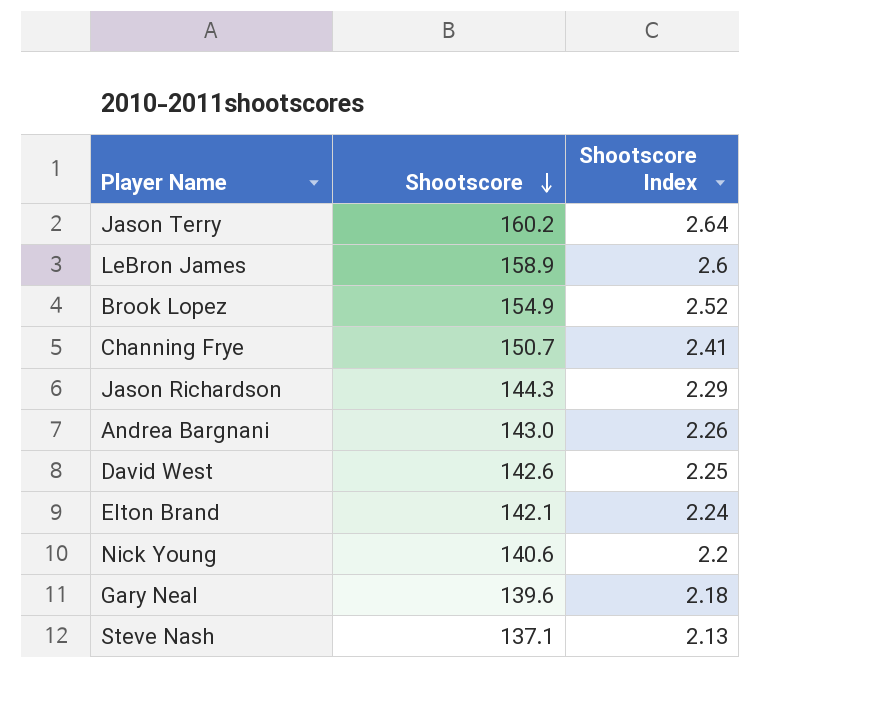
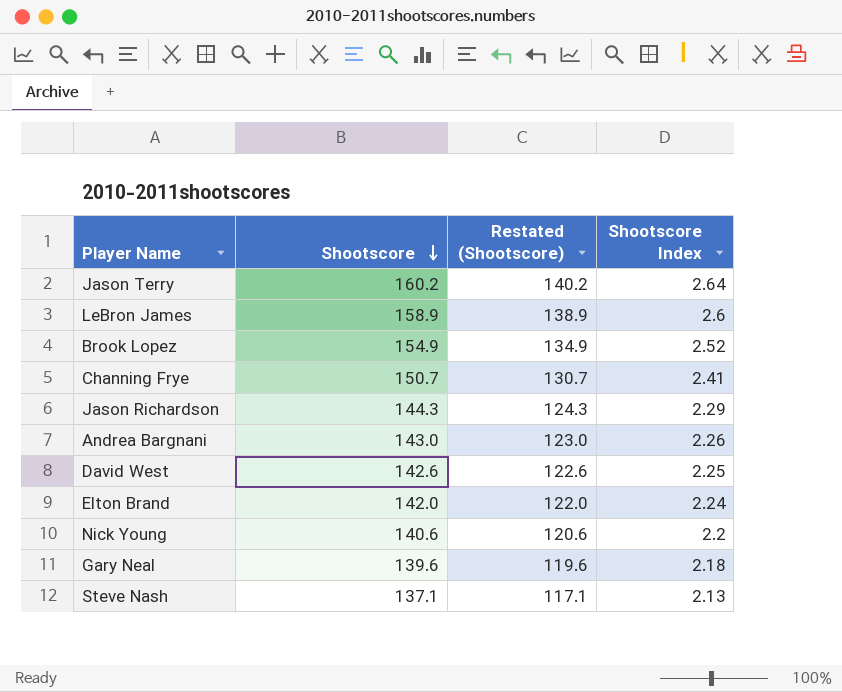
column Restated (Shootscore) | formula: none -> [Shootscore] - 20
Elton Brand | Shootscore: 142.1 -> 142.0

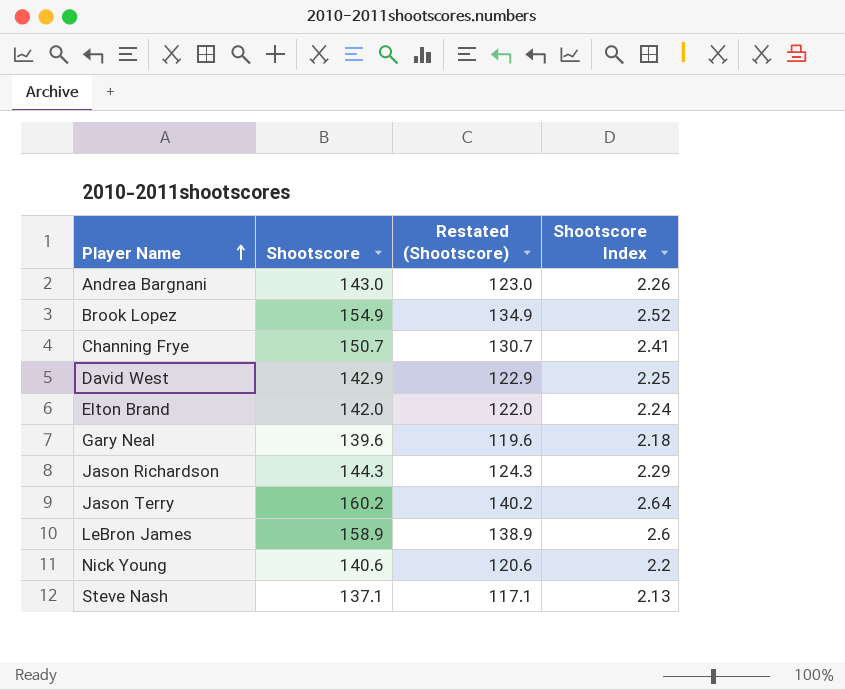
row order: Shootscore descending -> Player Name ascending
David West | Shootscore: 142.6 -> 142.9
David West | Restated (Shootscore): 122.6 -> 122.9

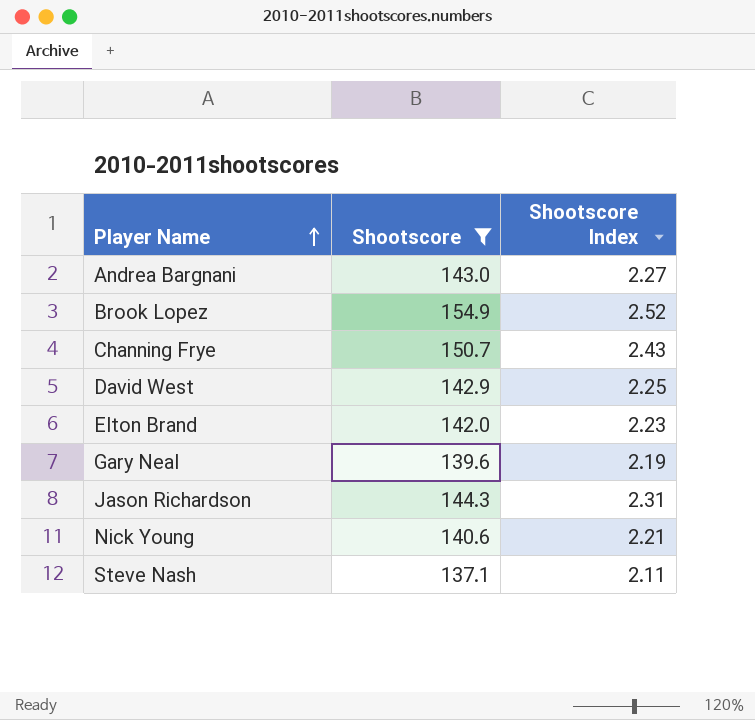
filter: none -> Shootscore <= 154.9
column Restated (Shootscore) | formula: [Shootscore] - 20 -> none
Andrea Bargnani | Shootscore Index: 2.26 -> 2.27
Channing Frye | Shootscore Index: 2.41 -> 2.43
Elton Brand | Shootscore Index: 2.24 -> 2.23
Gary Neal | Shootscore Index: 2.18 -> 2.19
Jason Richardson | Shootscore Index: 2.29 -> 2.31
Nick Young | Shootscore Index: 2.2 -> 2.21
Steve Nash | Shootscore Index: 2.13 -> 2.11

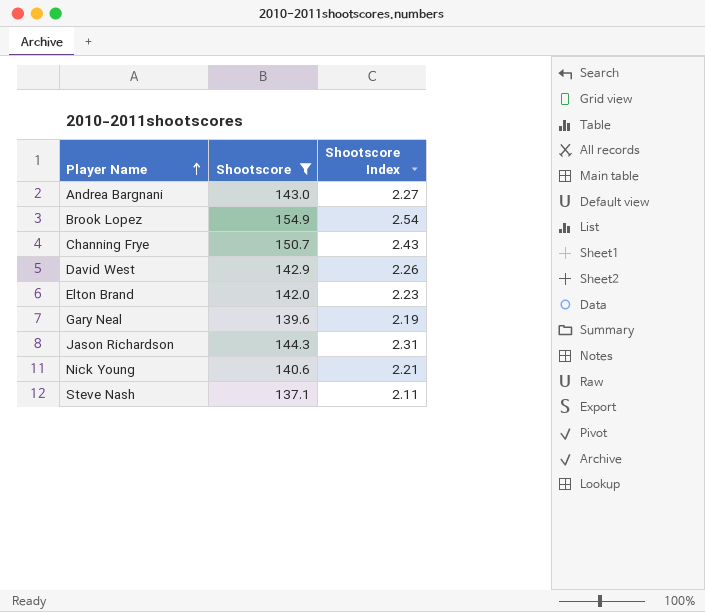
Brook Lopez | Shootscore Index: 2.52 -> 2.54
David West | Shootscore Index: 2.25 -> 2.26

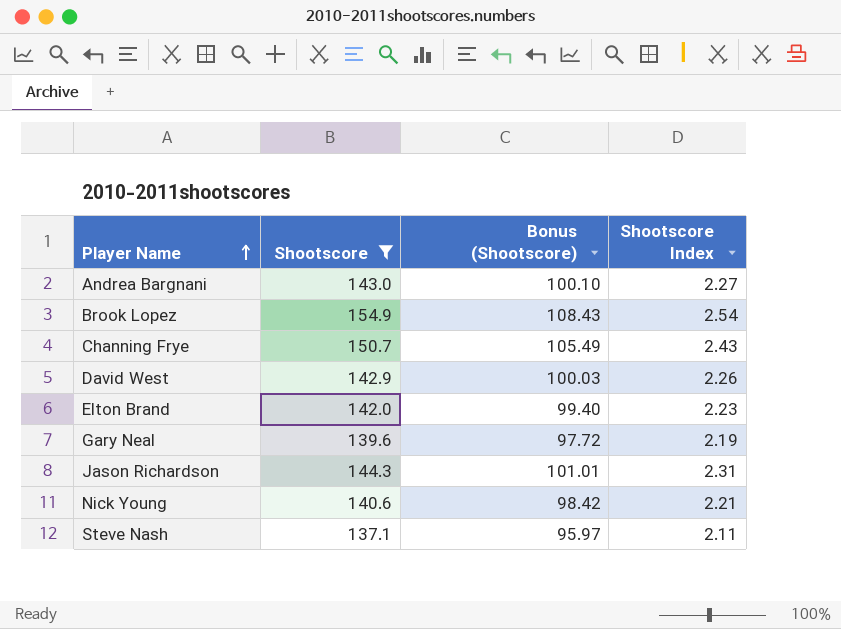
column Bonus (Shootscore) | formula: none -> [Shootscore] * 0.7

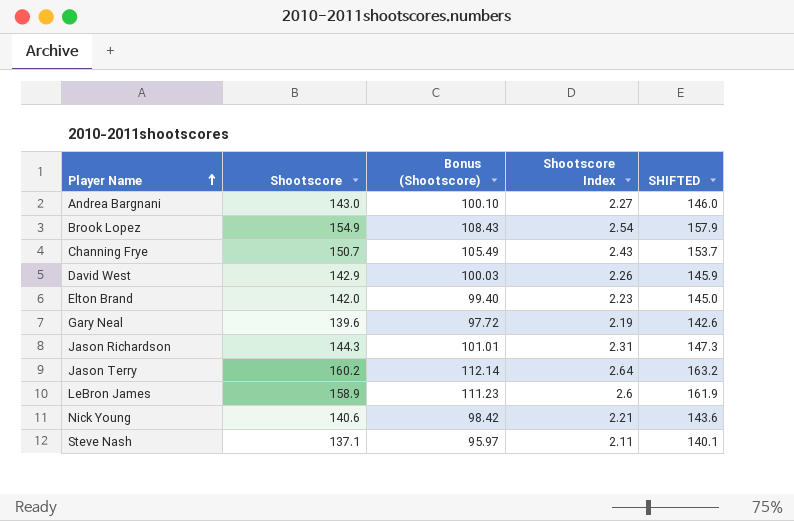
filter: Shootscore <= 154.9 -> none
column SHIFTED | formula: none -> [Shootscore] + 3

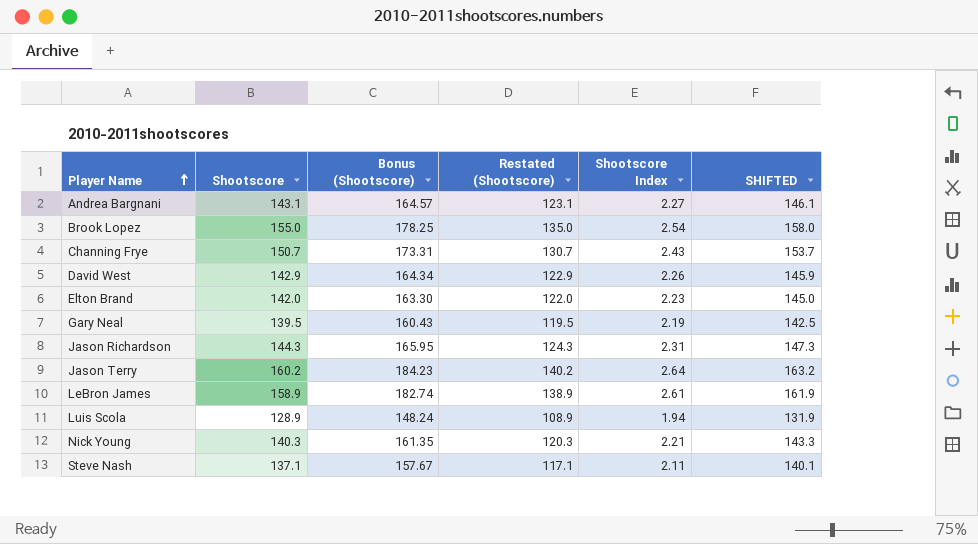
column Bonus (Shootscore) | formula: [Shootscore] * 0.7 -> [Shootscore] * 1.15
column Restated (Shootscore) | formula: none -> [Shootscore] - 20
Andrea Bargnani | Shootscore: 143.0 -> 143.1
Andrea Bargnani | SHIFTED: 146.0 -> 146.1
Brook Lopez | Shootscore: 154.9 -> 155.0
Brook Lopez | SHIFTED: 157.9 -> 158.0
Gary Neal | Shootscore: 139.6 -> 139.5
Gary Neal | SHIFTED: 142.6 -> 142.5
LeBron James | Shootscore Index: 2.6 -> 2.61
row Luis Scola: none -> 128.9 | 148.24 | 108.9 | 1.94 | 131.9
Nick Young | Shootscore: 140.6 -> 140.3
Nick Young | SHIFTED: 143.6 -> 143.3

